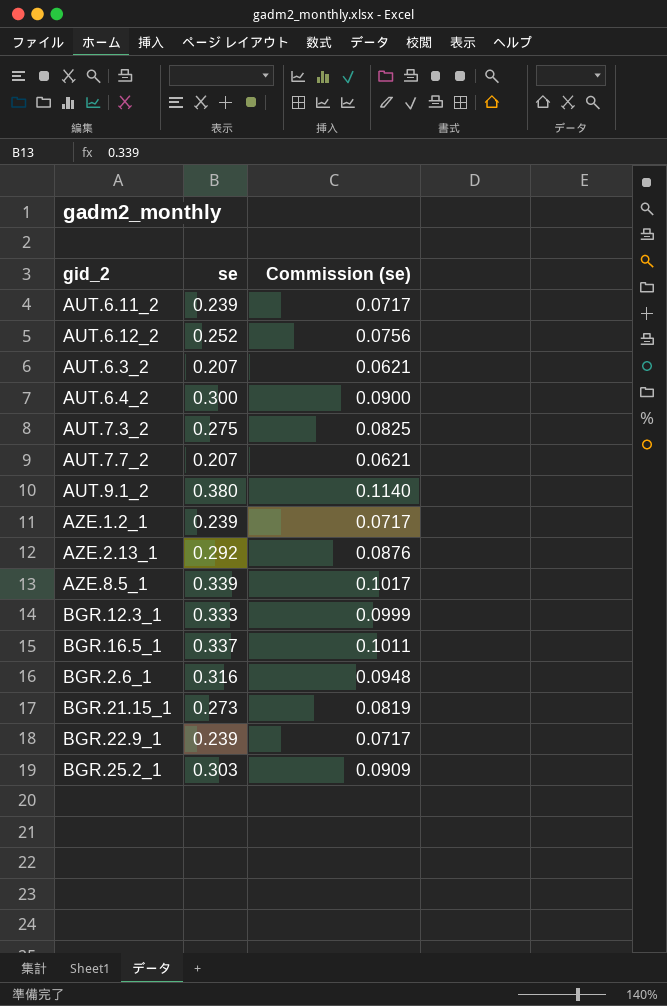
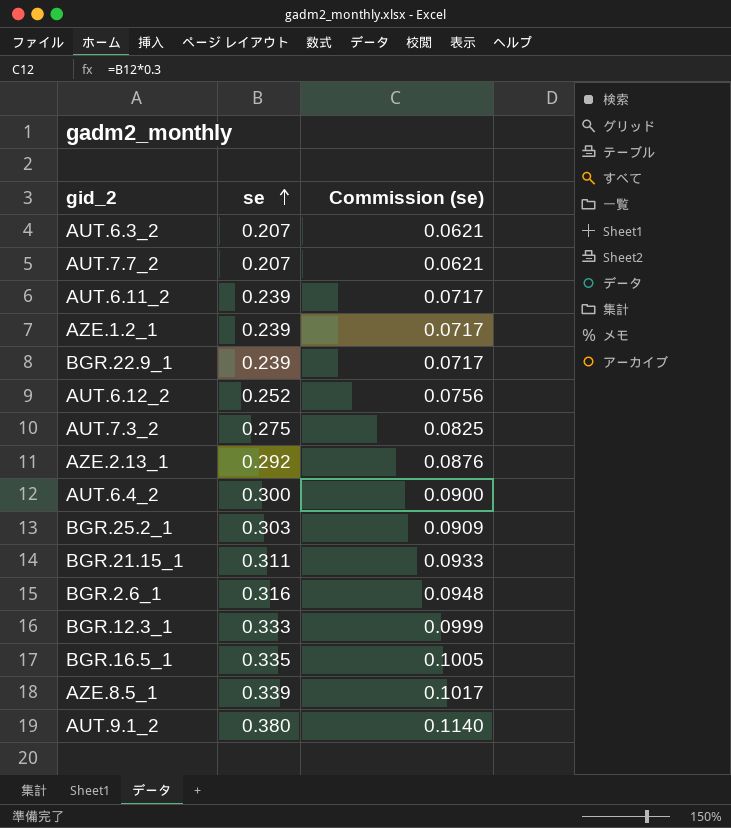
row order: none -> se ascending
BGR.21.15_1 | se: 0.273 -> 0.311
BGR.21.15_1 | Commission (se): 0.0819 -> 0.0933
BGR.16.5_1 | se: 0.337 -> 0.335
BGR.16.5_1 | Commission (se): 0.1011 -> 0.1005

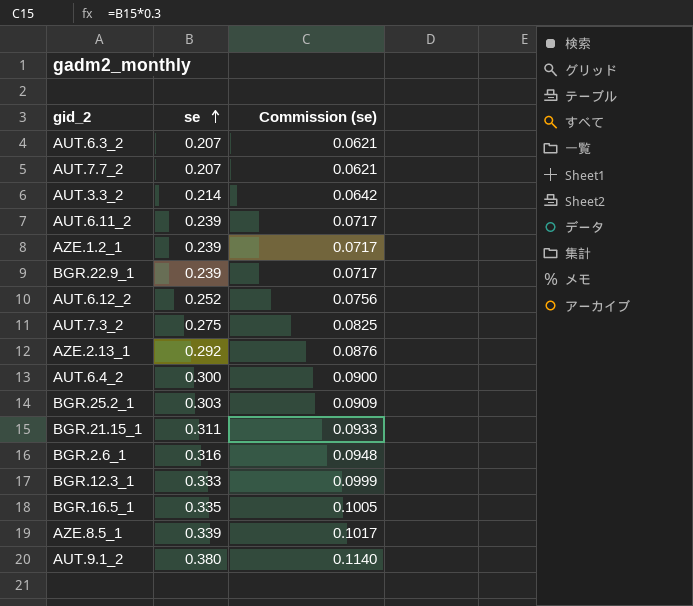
row AUT.3.3_2: none -> 0.214 | 0.0642

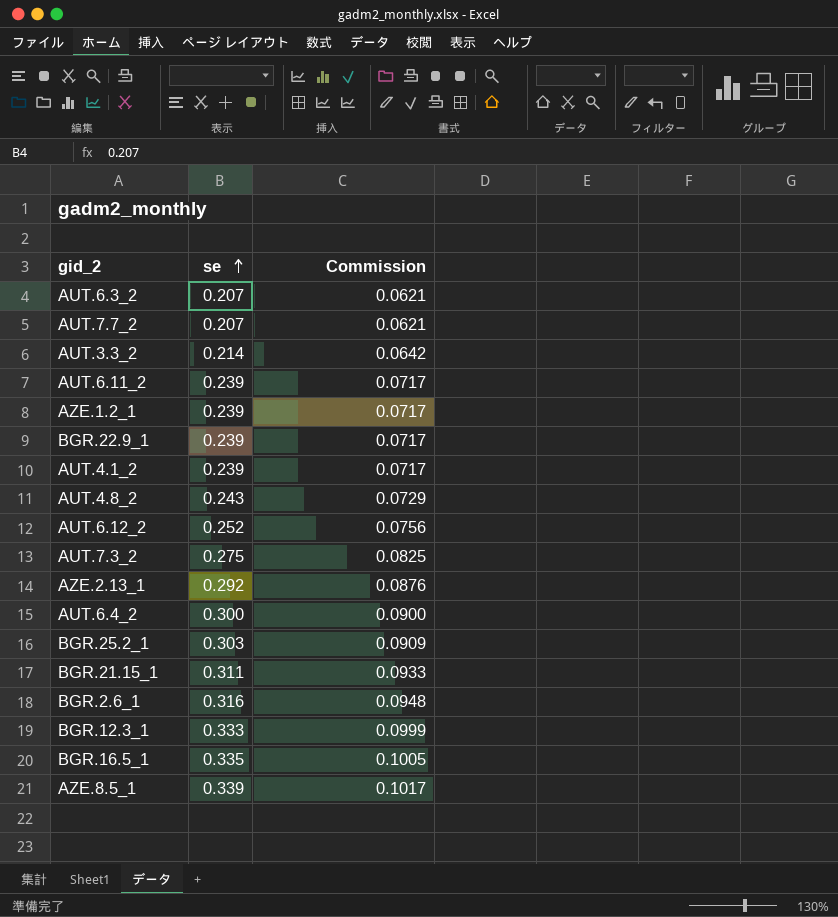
column name: Commission (se) -> Commission
row AUT.9.1_2: 0.380 | 0.1140 -> none
row AUT.4.1_2: none -> 0.239 | 0.0717
row AUT.4.8_2: none -> 0.243 | 0.0729

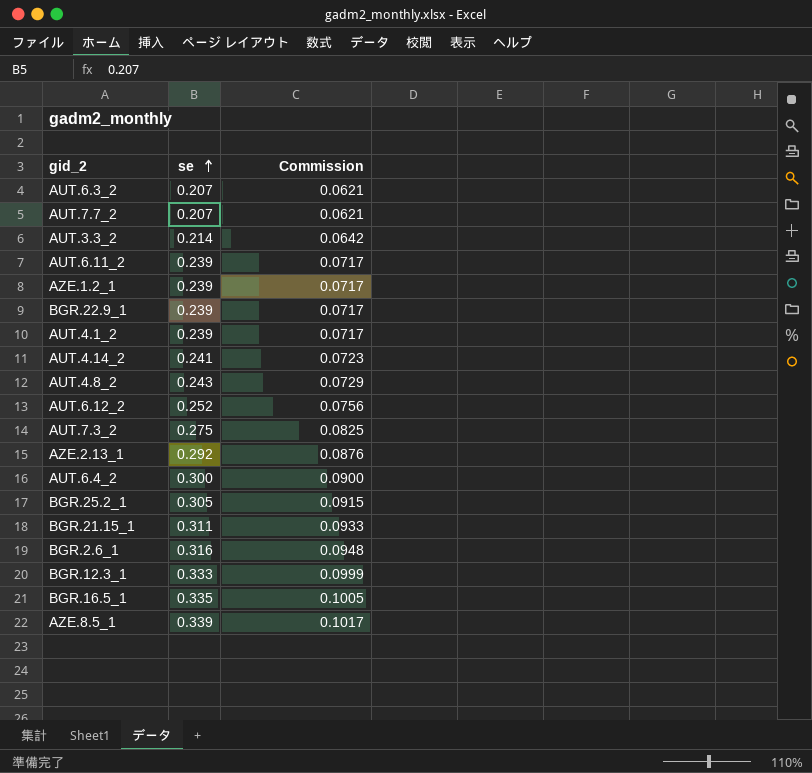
row AUT.4.14_2: none -> 0.241 | 0.0723
BGR.25.2_1 | se: 0.303 -> 0.305
BGR.25.2_1 | Commission: 0.0909 -> 0.0915

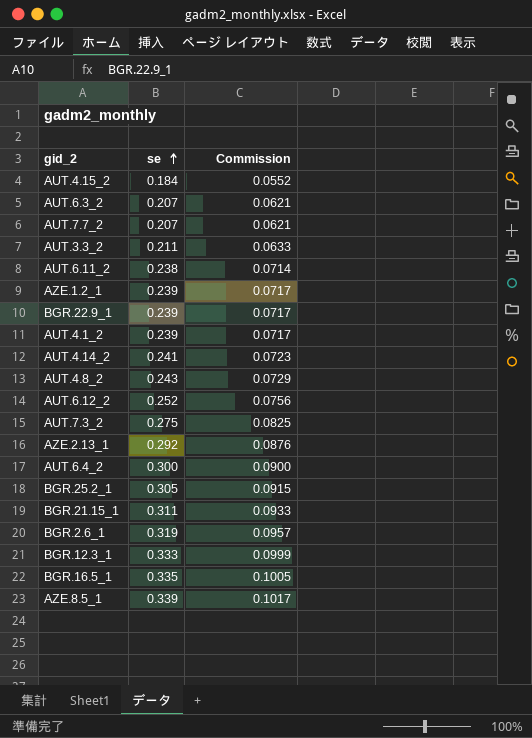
row AUT.4.15_2: none -> 0.184 | 0.0552
AUT.3.3_2 | se: 0.214 -> 0.211
AUT.3.3_2 | Commission: 0.0642 -> 0.0633
AUT.6.11_2 | se: 0.239 -> 0.238
AUT.6.11_2 | Commission: 0.0717 -> 0.0714
BGR.2.6_1 | se: 0.316 -> 0.319
BGR.2.6_1 | Commission: 0.0948 -> 0.0957

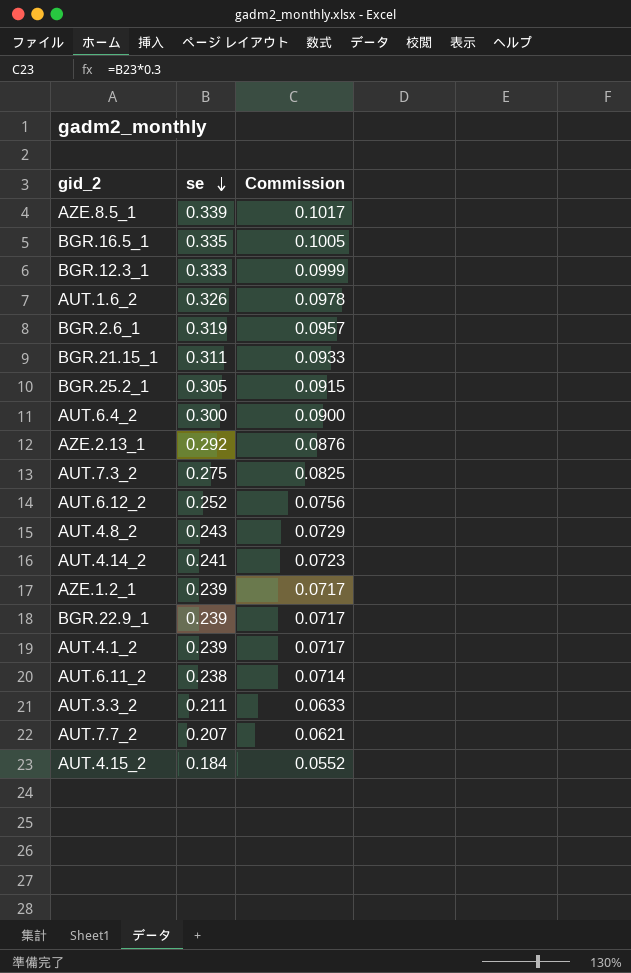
row order: se ascending -> se descending
row AUT.6.3_2: 0.207 | 0.0621 -> none
row AUT.1.6_2: none -> 0.326 | 0.0978

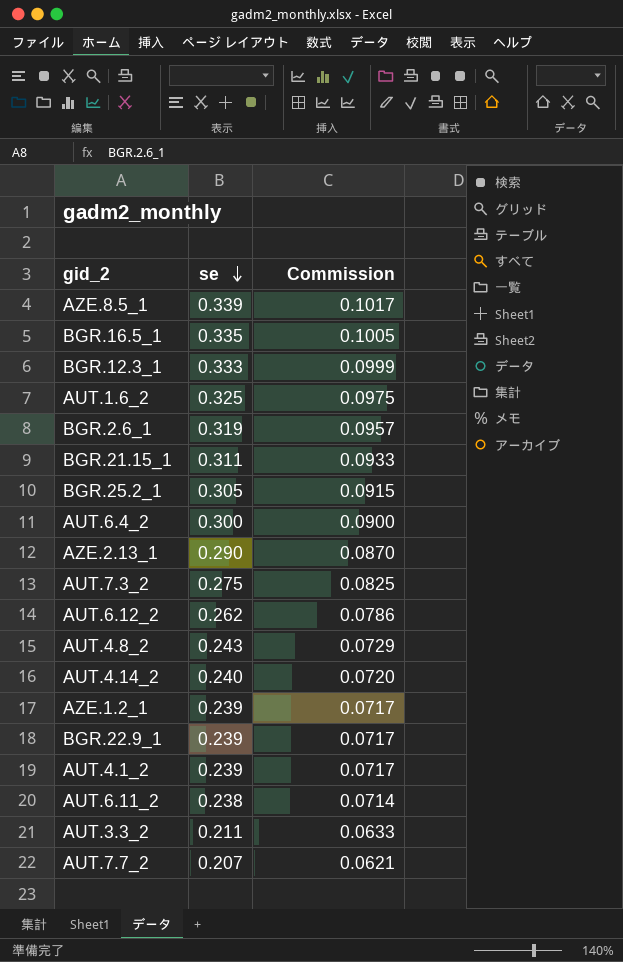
row AUT.4.15_2: 0.184 | 0.0552 -> none
AUT.1.6_2 | se: 0.326 -> 0.325
AUT.1.6_2 | Commission: 0.0978 -> 0.0975
AZE.2.13_1 | se: 0.292 -> 0.290
AZE.2.13_1 | Commission: 0.0876 -> 0.0870
AUT.6.12_2 | se: 0.252 -> 0.262
AUT.6.12_2 | Commission: 0.0756 -> 0.0786
AUT.4.14_2 | se: 0.241 -> 0.240
AUT.4.14_2 | Commission: 0.0723 -> 0.0720

